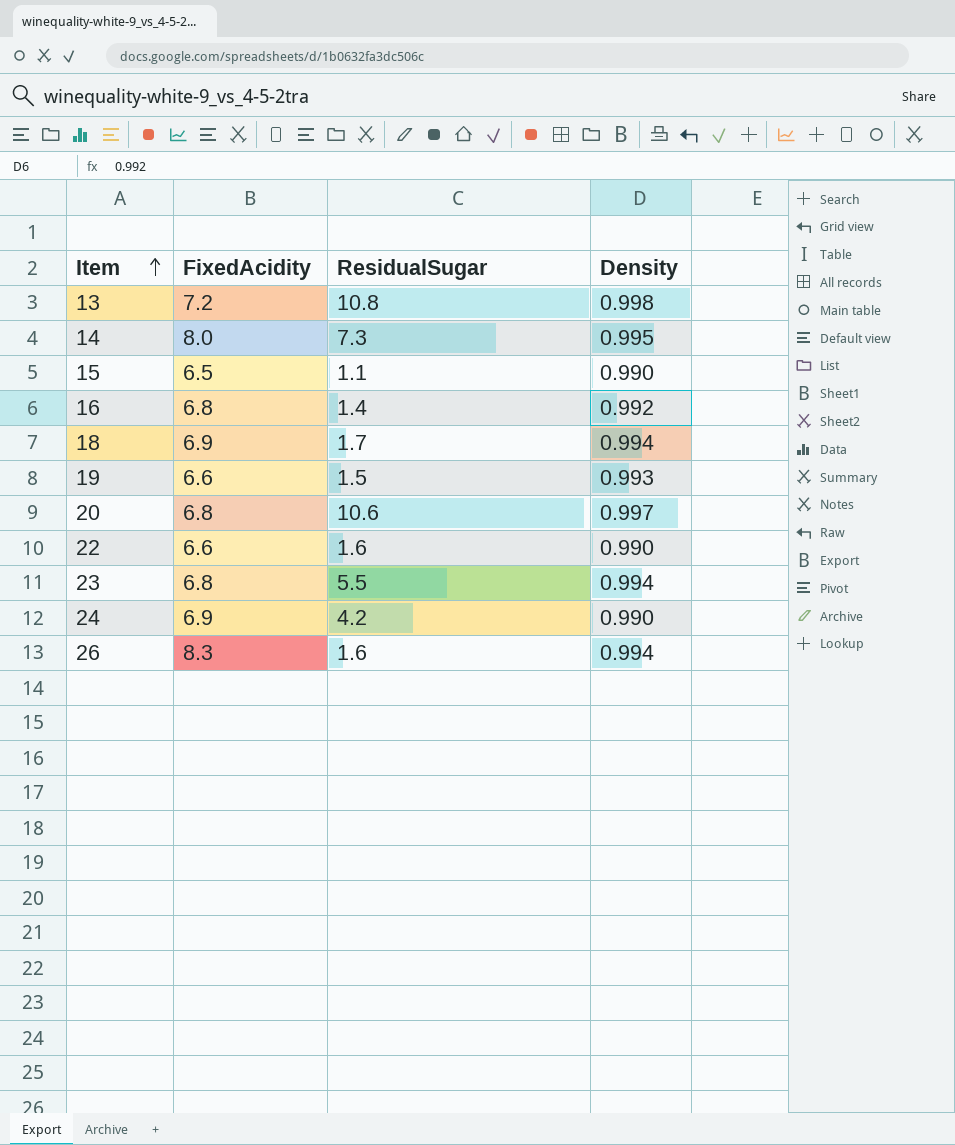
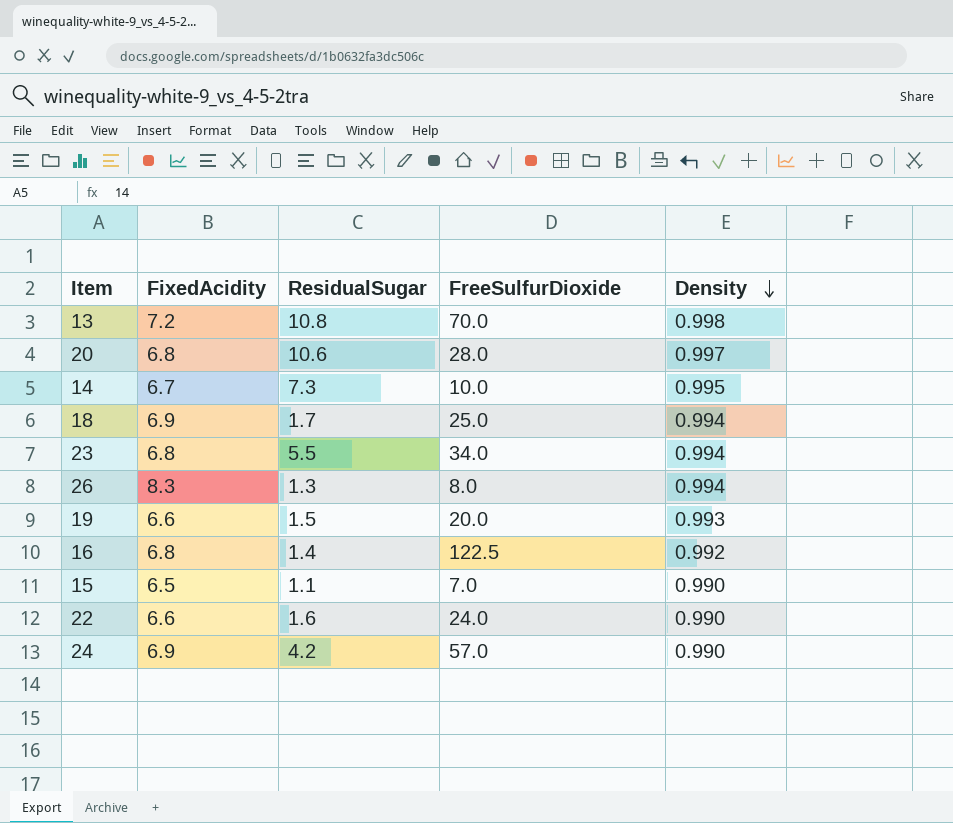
row order: Item ascending -> Density descending
column FreeSulfurDioxide | position: none -> 4
14 | FixedAcidity: 8.0 -> 6.7
26 | ResidualSugar: 1.6 -> 1.3

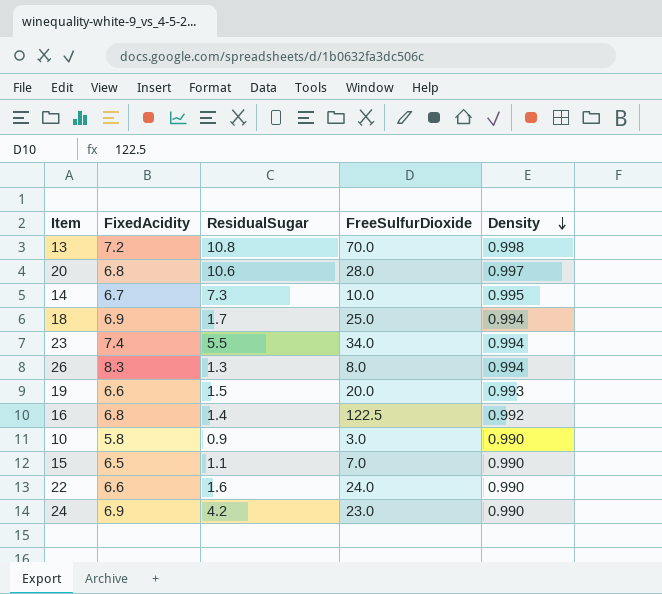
23 | FixedAcidity: 6.8 -> 7.4
row 10: none -> 5.8 | 0.9 | 3.0 | 0.990
24 | FreeSulfurDioxide: 57.0 -> 23.0

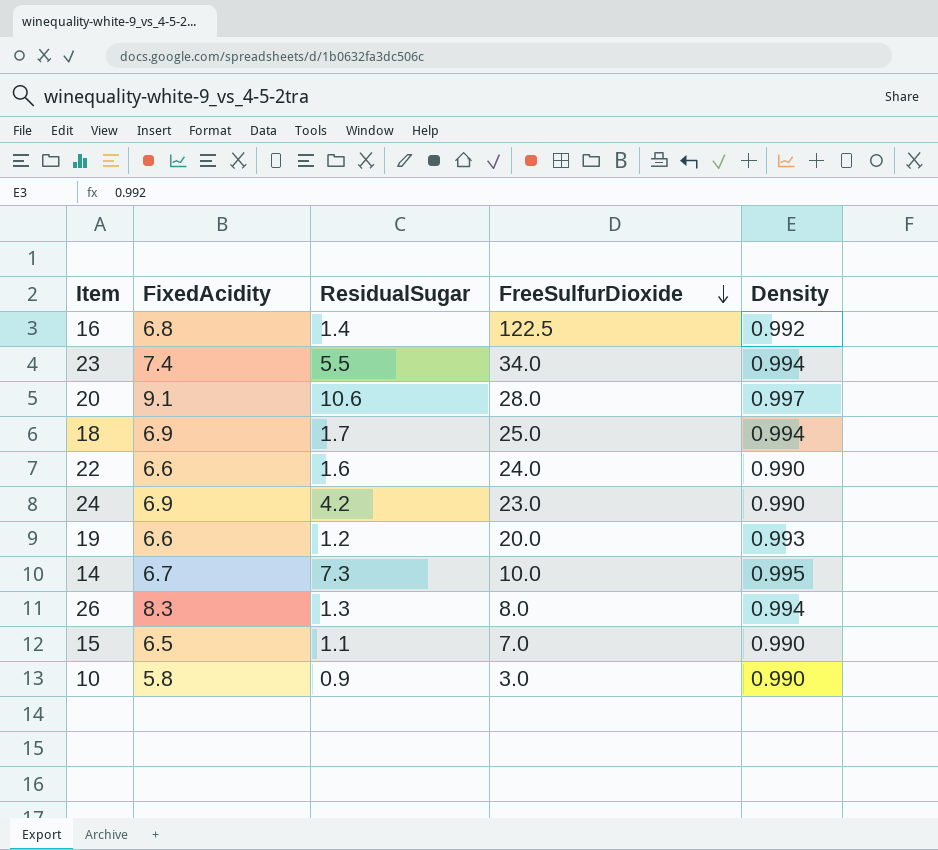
row order: Density descending -> FreeSulfurDioxide descending
row 13: 7.2 | 10.8 | 70.0 | 0.998 -> none
20 | FixedAcidity: 6.8 -> 9.1
19 | ResidualSugar: 1.5 -> 1.2

